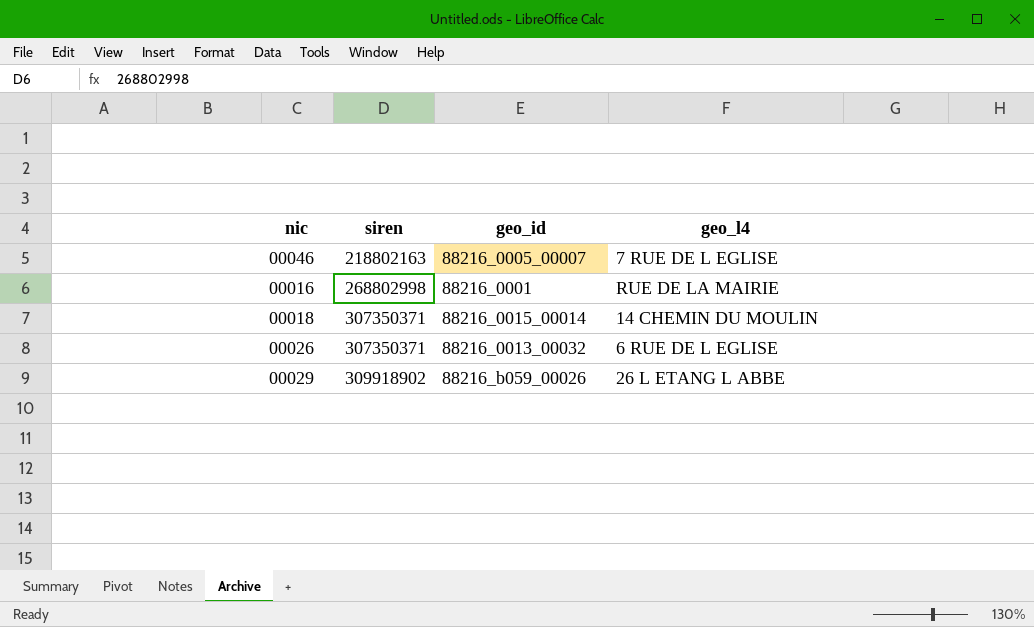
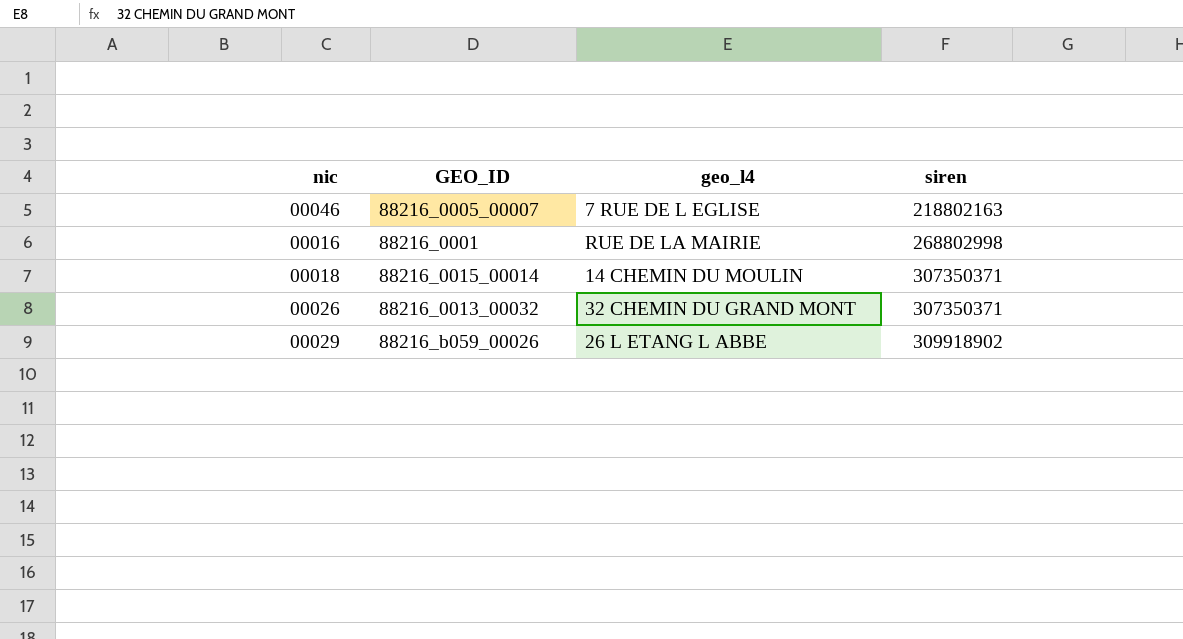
column name: geo_id -> GEO_ID
column siren | position: 2 -> 4
00026 | geo_l4: 6 RUE DE L EGLISE -> 32 CHEMIN DU GRAND MONT

